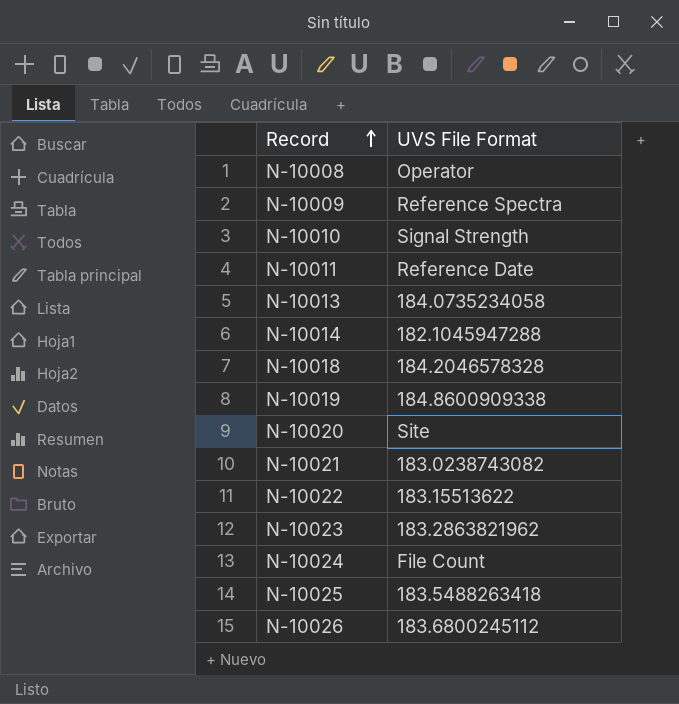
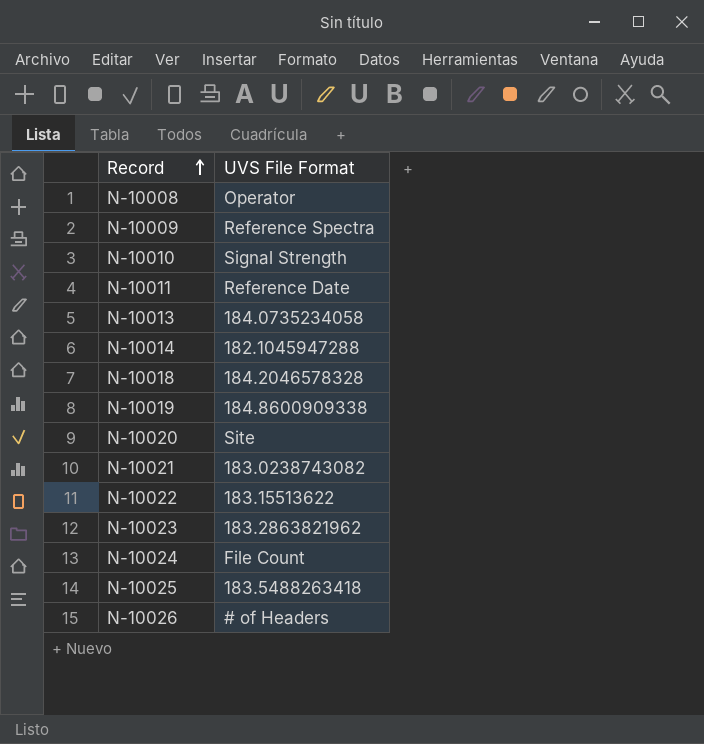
N-10026 | UVS File Format: 183.6800245112 -> # of Headers

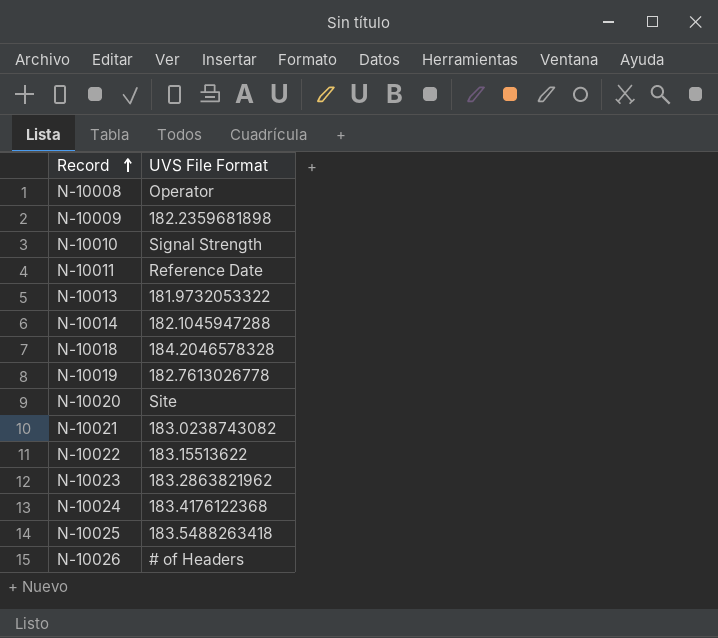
N-10009 | UVS File Format: Reference Spectra -> 182.2359681898
N-10013 | UVS File Format: 184.0735234058 -> 181.9732053322
N-10019 | UVS File Format: 184.8600909338 -> 182.7613026778
N-10024 | UVS File Format: File Count -> 183.4176122368

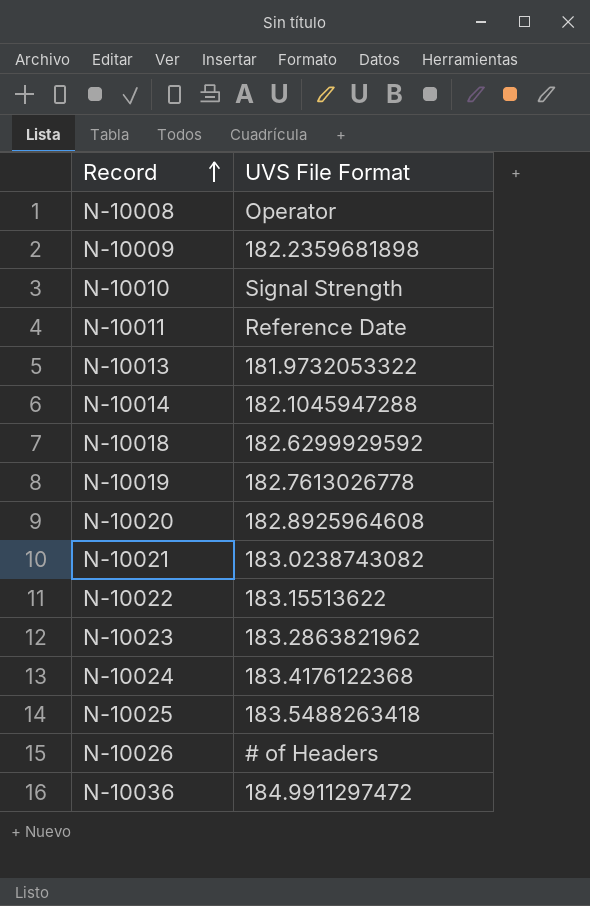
N-10018 | UVS File Format: 184.2046578328 -> 182.6299929592
N-10020 | UVS File Format: Site -> 182.8925964608
row N-10036: none -> 184.9911297472

